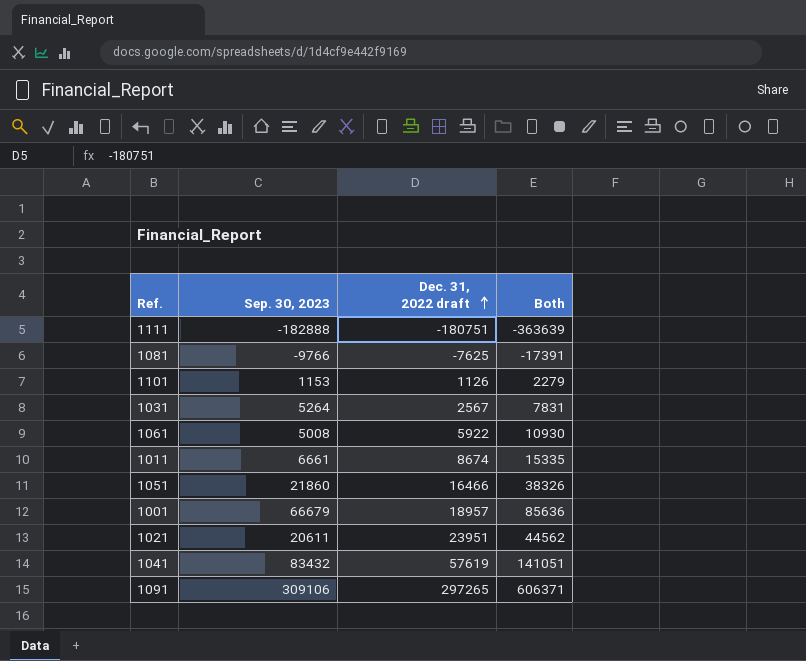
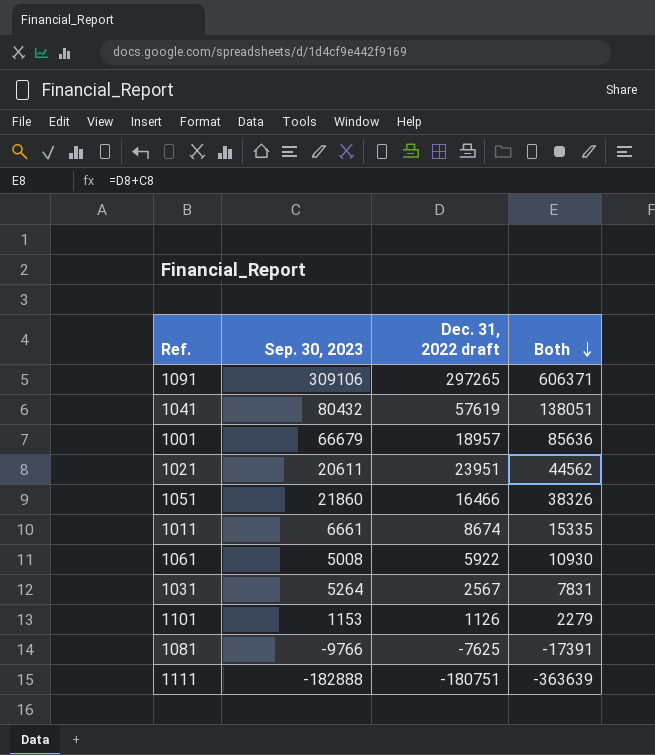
row order: Dec. 31, 2022 draft ascending -> Both descending
1041 | Sep. 30, 2023: 83432 -> 80432
1041 | Both: 141051 -> 138051

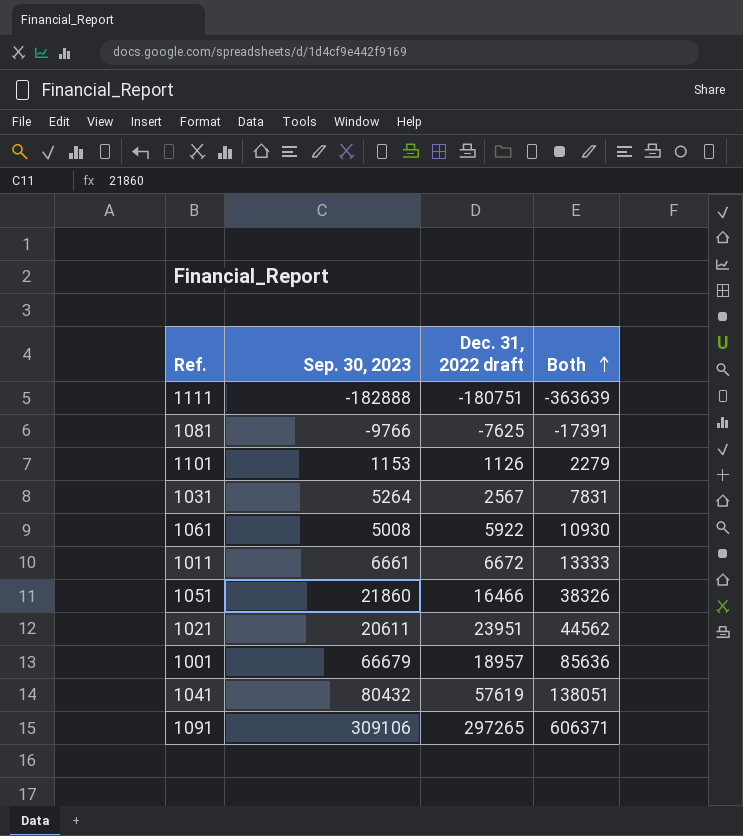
row order: Both descending -> Both ascending
1011 | Dec. 31, 2022 draft: 8674 -> 6672
1011 | Both: 15335 -> 13333

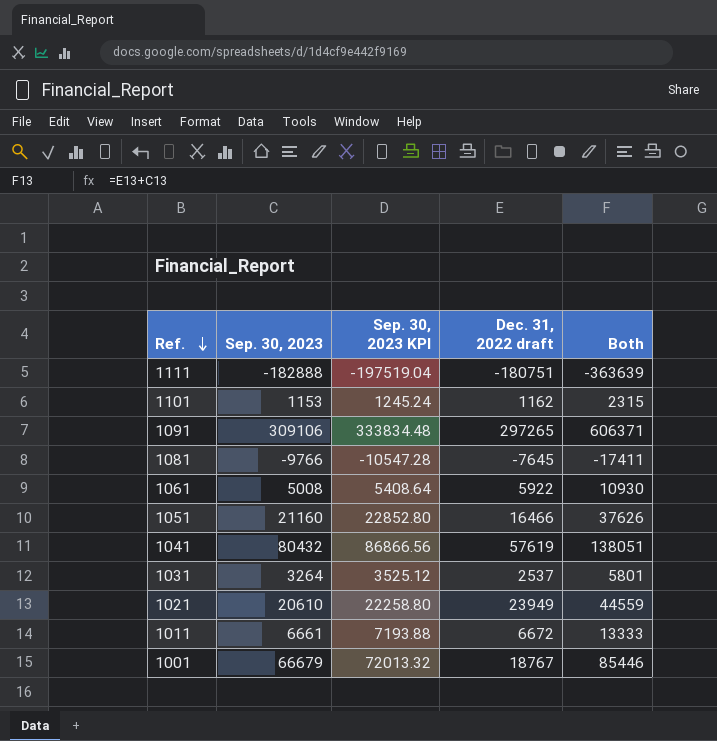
row order: Both ascending -> Ref. descending
column Sep. 30, 2023 KPI | formula: none -> [Sep. 30, 2023] * 1.08
1101 | Dec. 31, 2022 draft: 1126 -> 1162
1101 | Both: 2279 -> 2315
1081 | Dec. 31, 2022 draft: -7625 -> -7645
1081 | Both: -17391 -> -17411
1051 | Sep. 30, 2023: 21860 -> 21160
1051 | Both: 38326 -> 37626
1031 | Sep. 30, 2023: 5264 -> 3264
1031 | Dec. 31, 2022 draft: 2567 -> 2537
1031 | Both: 7831 -> 5801
1021 | Sep. 30, 2023: 20611 -> 20610
1021 | Dec. 31, 2022 draft: 23951 -> 23949
1021 | Both: 44562 -> 44559
1001 | Dec. 31, 2022 draft: 18957 -> 18767
1001 | Both: 85636 -> 85446

